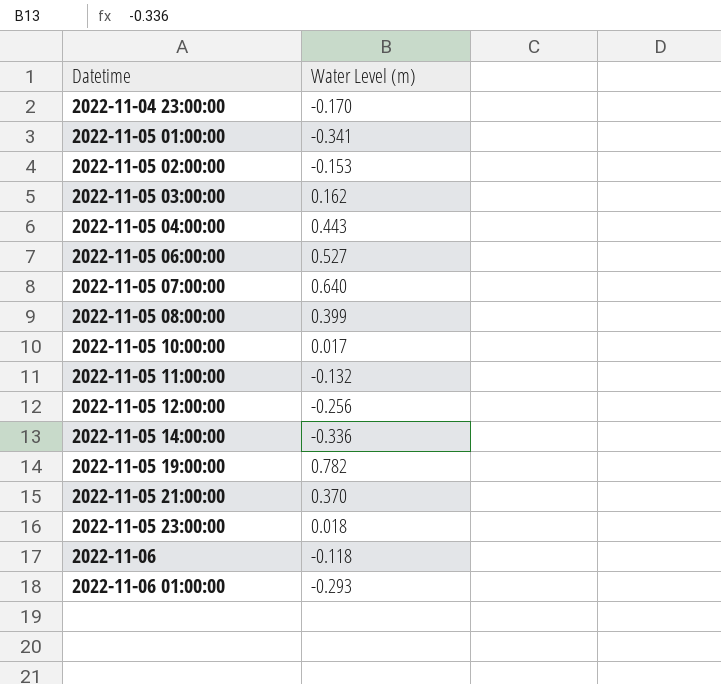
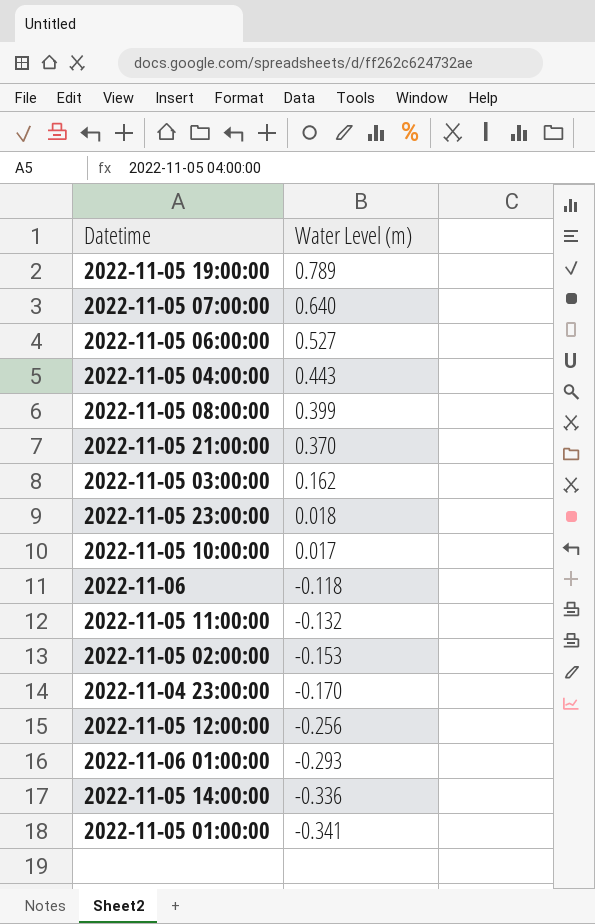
row order: Datetime ascending -> Water Level (m) descending
2022-11-05 19:00:00 | Water Level (m): 0.782 -> 0.789

